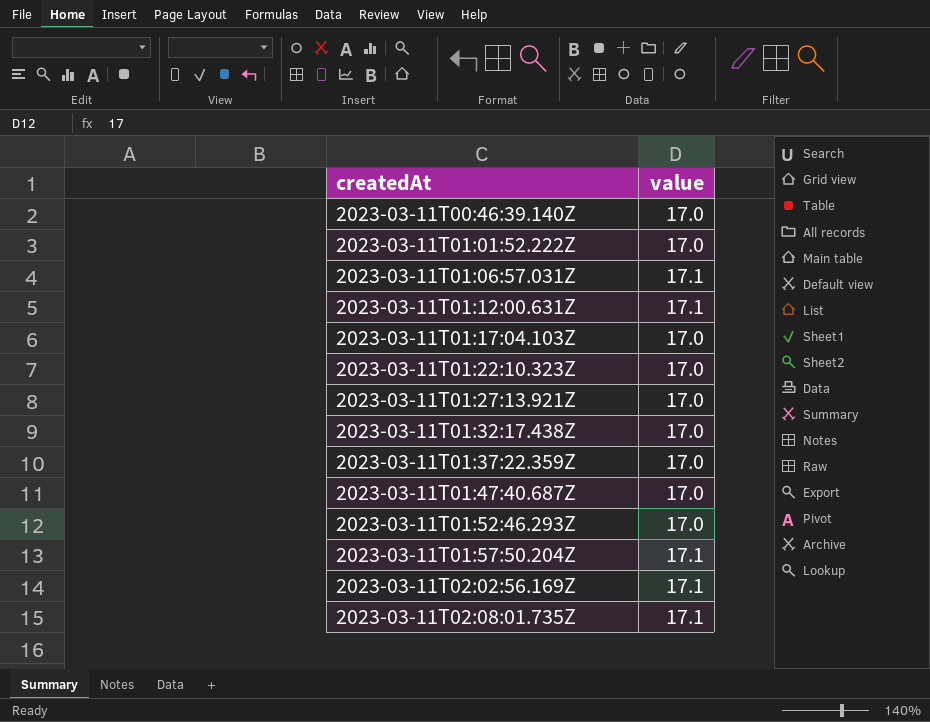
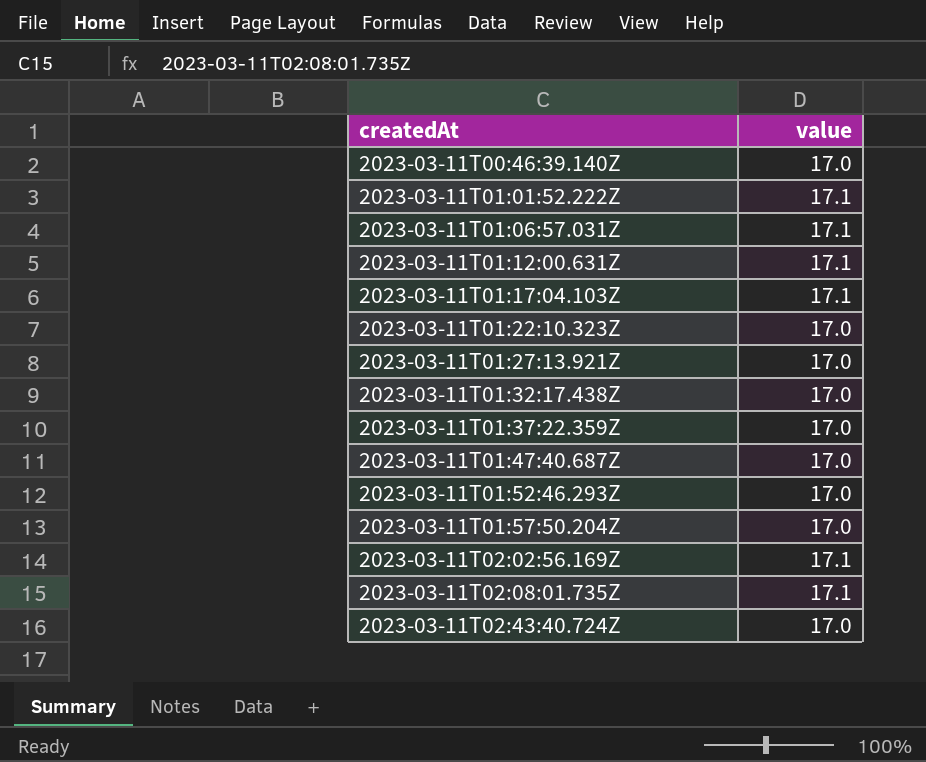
2023-03-11T01:01:52.222Z | value: 17.0 -> 17.1
2023-03-11T01:17:04.103Z | value: 17.0 -> 17.1
2023-03-11T01:57:50.204Z | value: 17.1 -> 17.0
row 2023-03-11T02:43:40.724Z: none -> 17.0

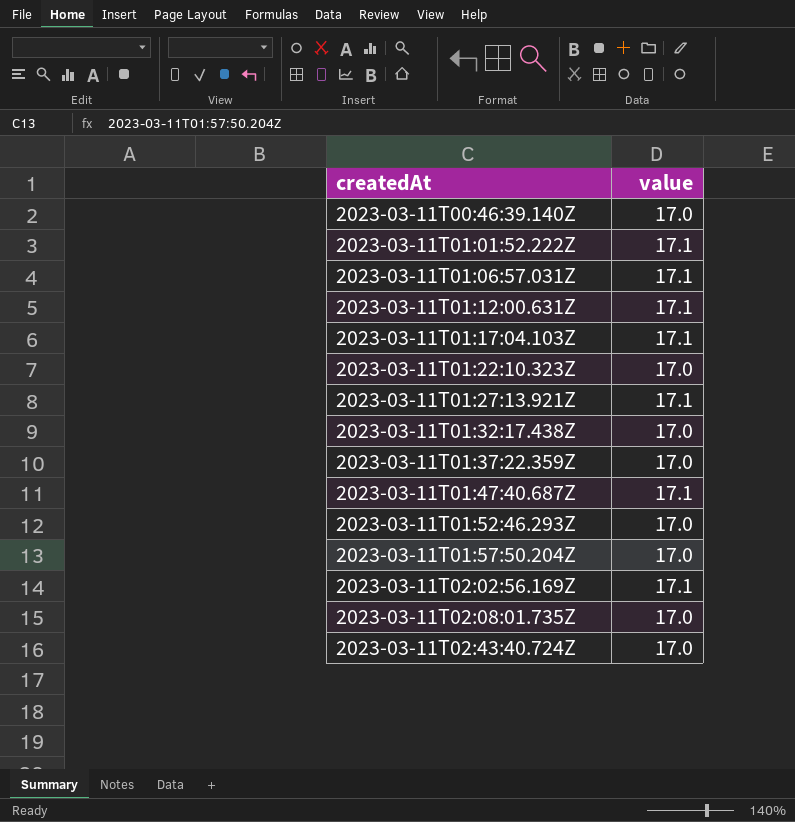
2023-03-11T01:27:13.921Z | value: 17.0 -> 17.1
2023-03-11T01:47:40.687Z | value: 17.0 -> 17.1
2023-03-11T02:08:01.735Z | value: 17.1 -> 17.0

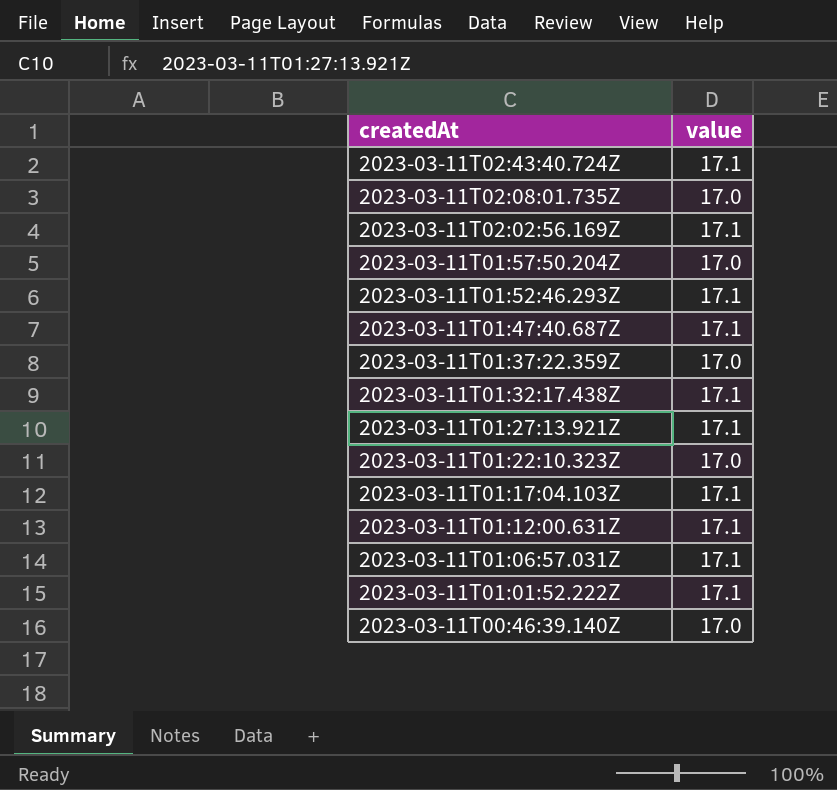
row order: createdAt ascending -> createdAt descending
2023-03-11T02:43:40.724Z | value: 17.0 -> 17.1
2023-03-11T01:52:46.293Z | value: 17.0 -> 17.1
2023-03-11T01:32:17.438Z | value: 17.0 -> 17.1

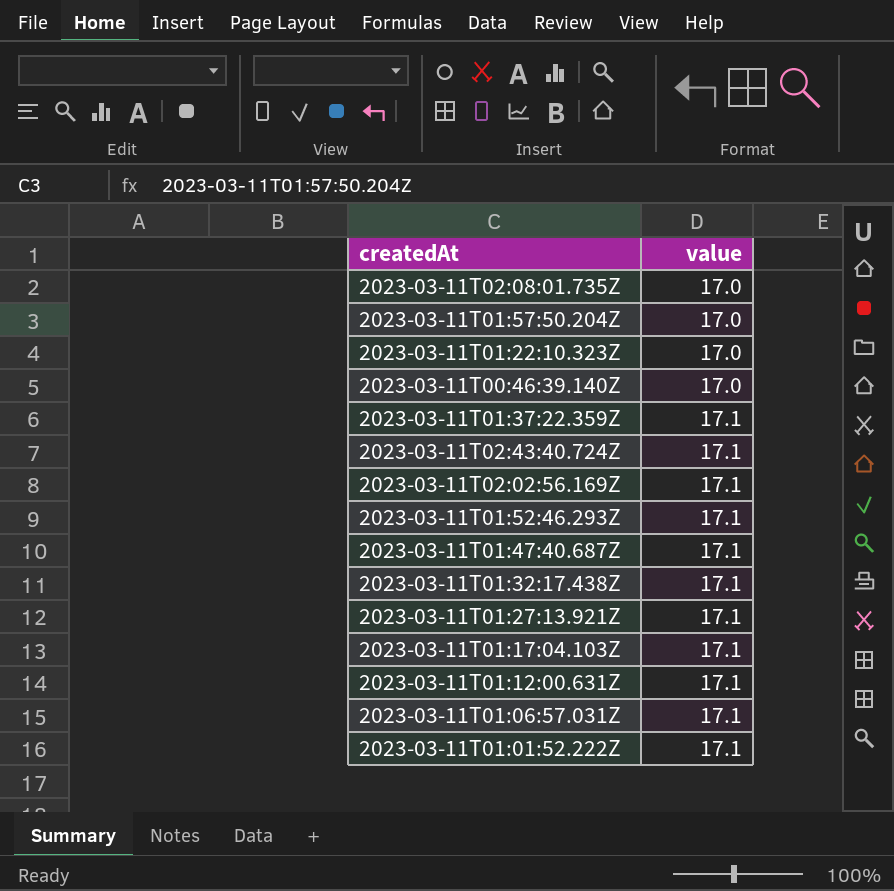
row order: createdAt descending -> value ascending
2023-03-11T01:37:22.359Z | value: 17.0 -> 17.1

